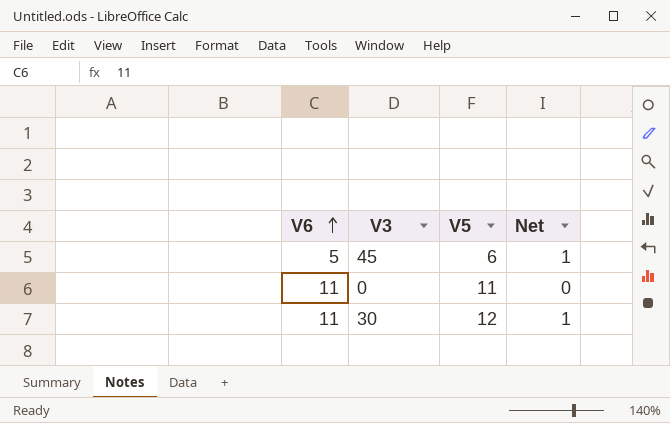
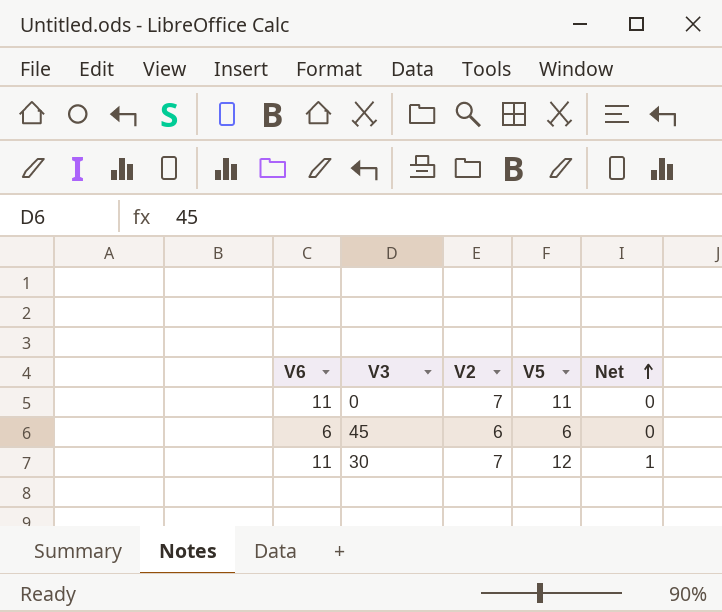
row order: V6 ascending -> Net ascending
column V2 | position: none -> 3
45 | V6: 5 -> 6
45 | Net: 1 -> 0

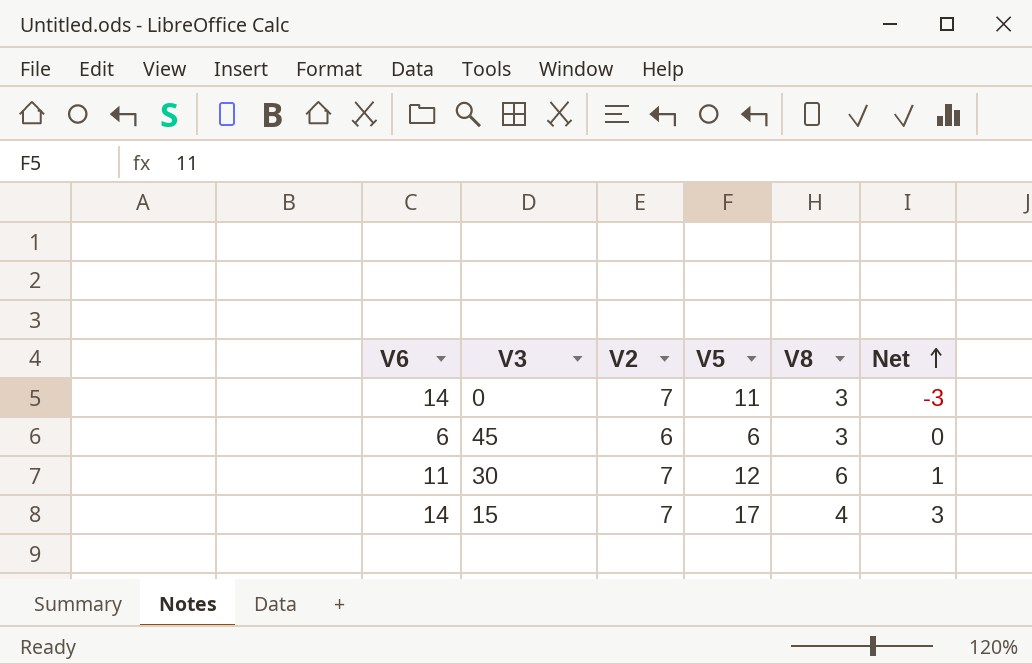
column V8 | position: none -> 5
0 | V6: 11 -> 14
0 | Net: 0 -> -3
row 15: none -> 14 | 7 | 17 | 4 | 3

